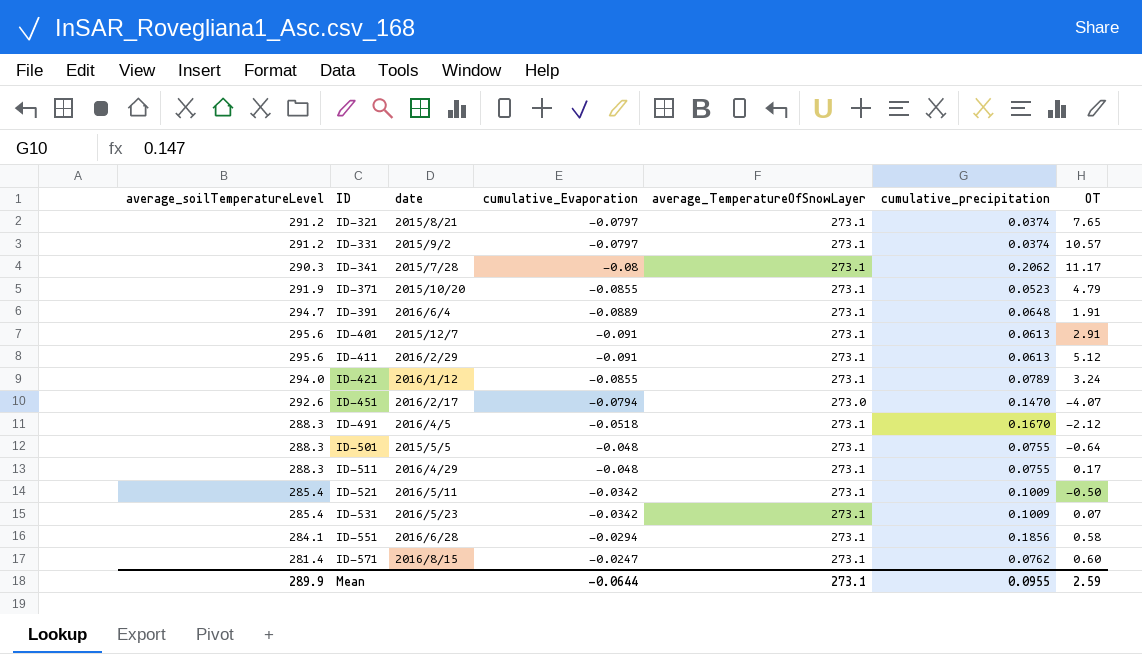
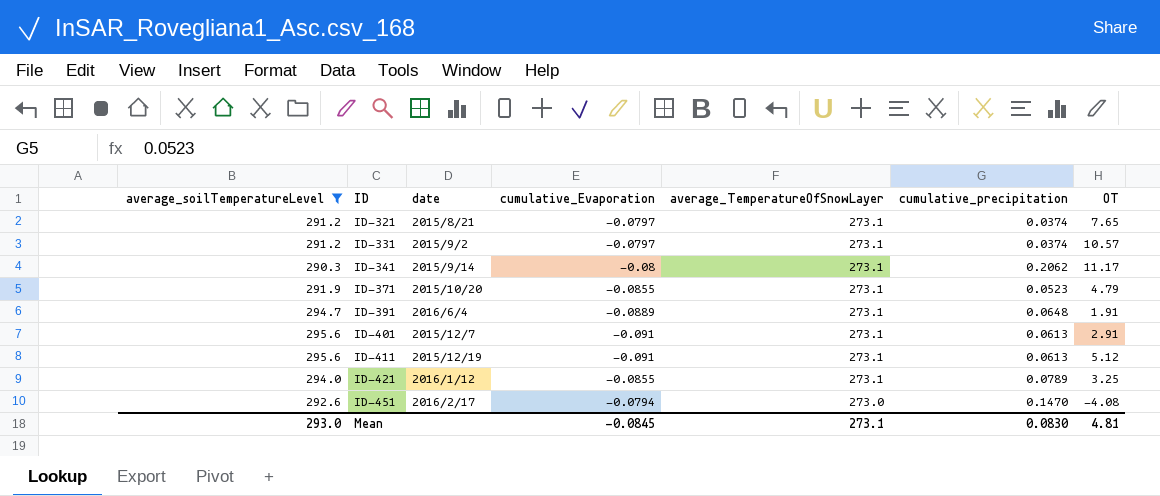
filter: none -> average_soilTemperatureLevel >= 290.3
ID-341 | date: 2015/7/28 -> 2015/9/14
ID-411 | date: 2016/2/29 -> 2015/12/19
ID-421 | OT: 3.24 -> 3.25
ID-451 | OT: -4.07 -> -4.08
Mean | average_soilTemperatureLevel: 289.9 -> 293.0
Mean | cumulative_Evaporation: -0.0644 -> -0.0845
Mean | cumulative_precipitation: 0.0955 -> 0.0830
Mean | OT: 2.59 -> 4.81

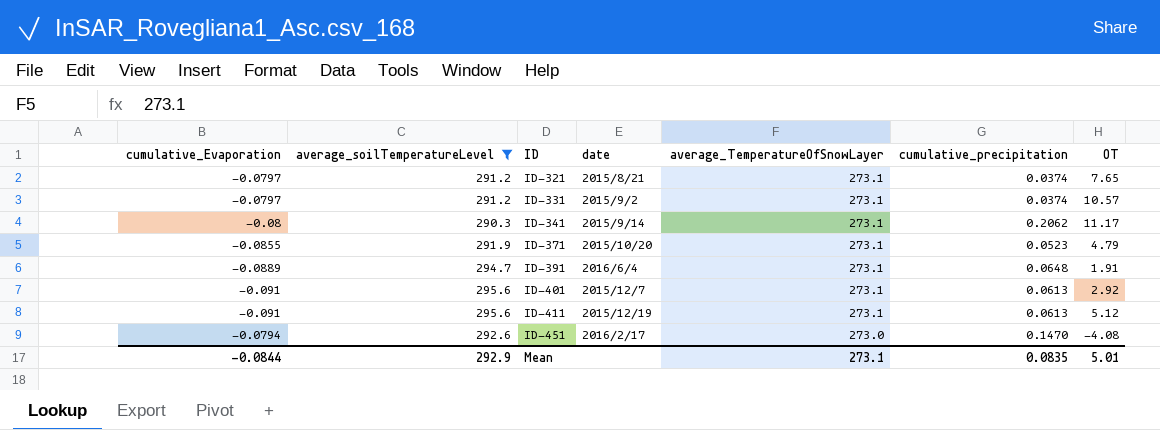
column cumulative_Evaporation | position: 4 -> 1
row ID-421: 294.0 | 2016/1/12 | -0.0855 | 273.1 | 0.0789 | 3.25 -> none
ID-401 | OT: 2.91 -> 2.92
Mean | cumulative_Evaporation: -0.0845 -> -0.0844
Mean | average_soilTemperatureLevel: 293.0 -> 292.9
Mean | cumulative_precipitation: 0.0830 -> 0.0835
Mean | OT: 4.81 -> 5.01

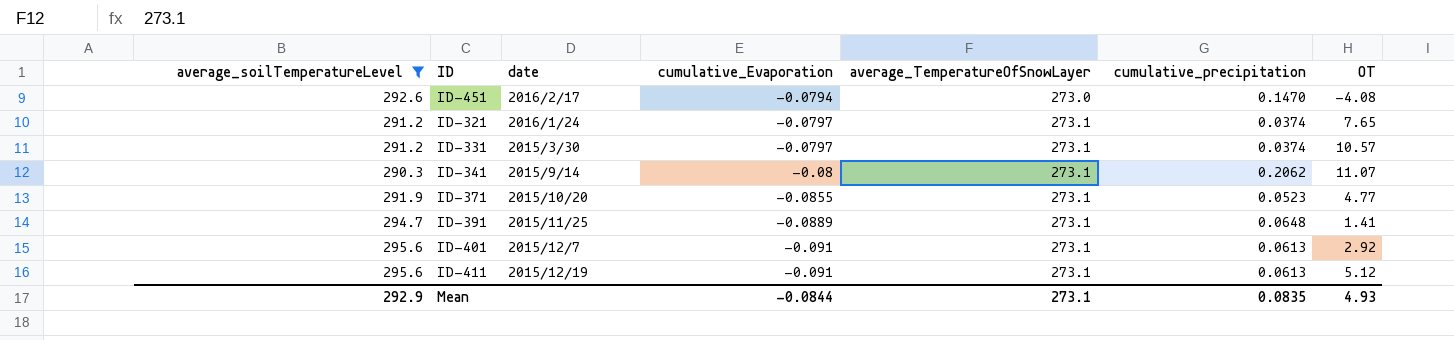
row order: ID ascending -> cumulative_Evaporation descending
column cumulative_Evaporation | position: 1 -> 4
ID-321 | date: 2015/8/21 -> 2016/1/24
ID-331 | date: 2015/9/2 -> 2015/3/30
ID-341 | OT: 11.17 -> 11.07
ID-371 | OT: 4.79 -> 4.77
ID-391 | date: 2016/6/4 -> 2015/11/25
ID-391 | OT: 1.91 -> 1.41
Mean | OT: 5.01 -> 4.93

